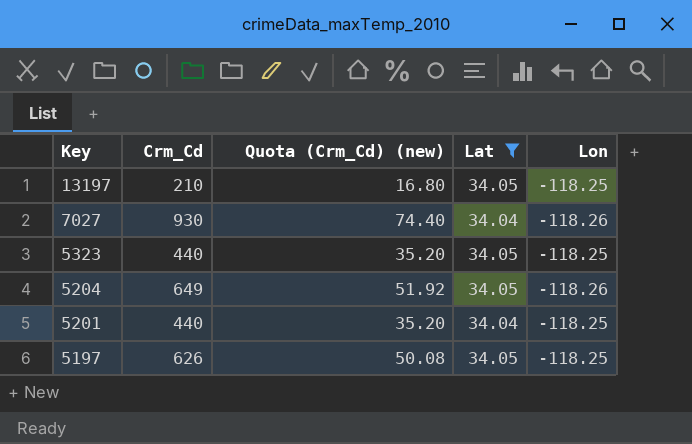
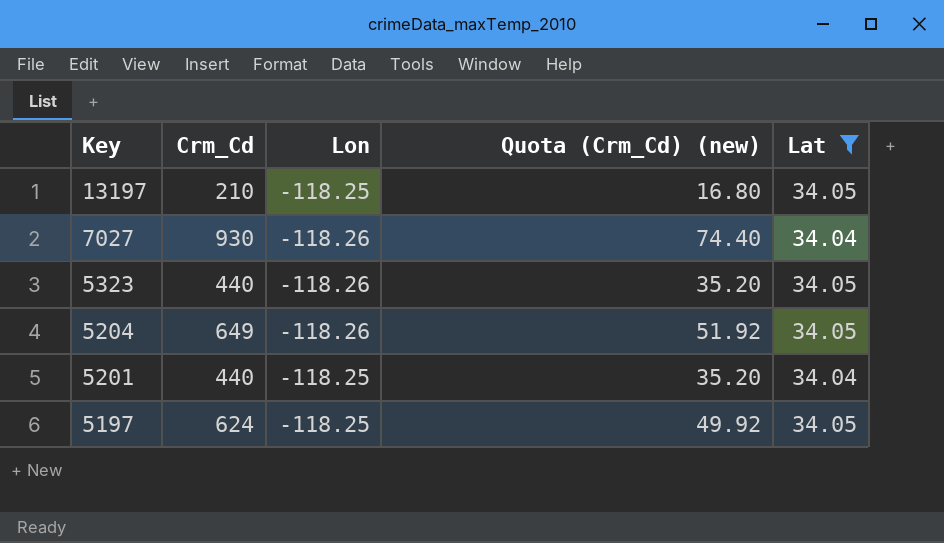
column Lon | position: 5 -> 3
5323 | Lon: -118.25 -> -118.26
5197 | Crm_Cd: 626 -> 624
5197 | Quota (Crm_Cd) (new): 50.08 -> 49.92

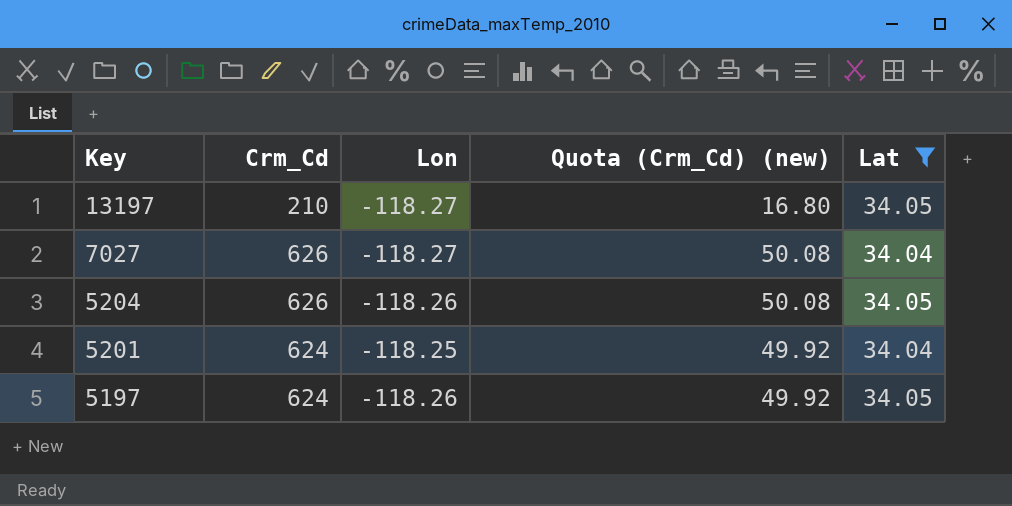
row 5323: 440 | -118.26 | 35.20 | 34.05 -> none
13197 | Lon: -118.25 -> -118.27
7027 | Crm_Cd: 930 -> 626
7027 | Lon: -118.26 -> -118.27
7027 | Quota (Crm_Cd) (new): 74.40 -> 50.08
5204 | Crm_Cd: 649 -> 626
5204 | Quota (Crm_Cd) (new): 51.92 -> 50.08
5201 | Crm_Cd: 440 -> 624
5201 | Quota (Crm_Cd) (new): 35.20 -> 49.92
5197 | Lon: -118.25 -> -118.26

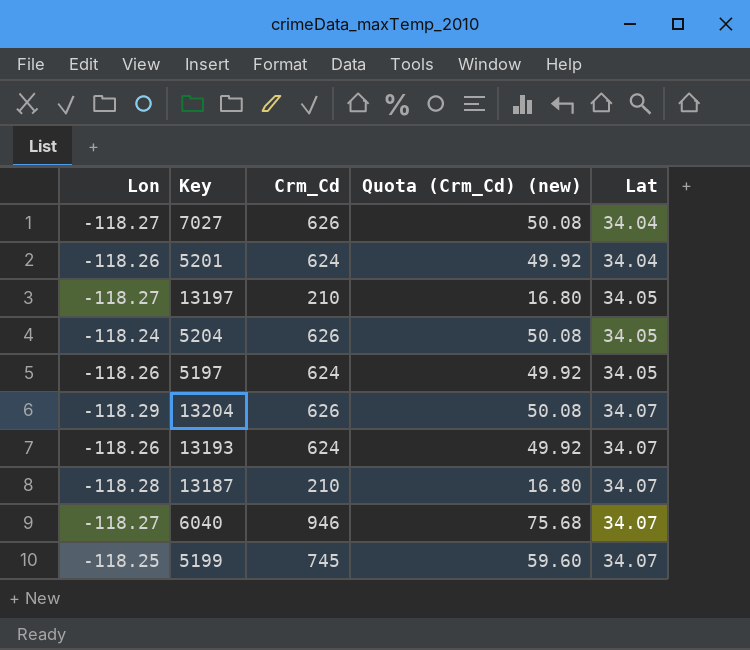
filter: Lat != 34.07 -> none
row order: Key descending -> Lat ascending
column Lon | position: 3 -> 1
5201 | Lon: -118.25 -> -118.26
5204 | Lon: -118.26 -> -118.24

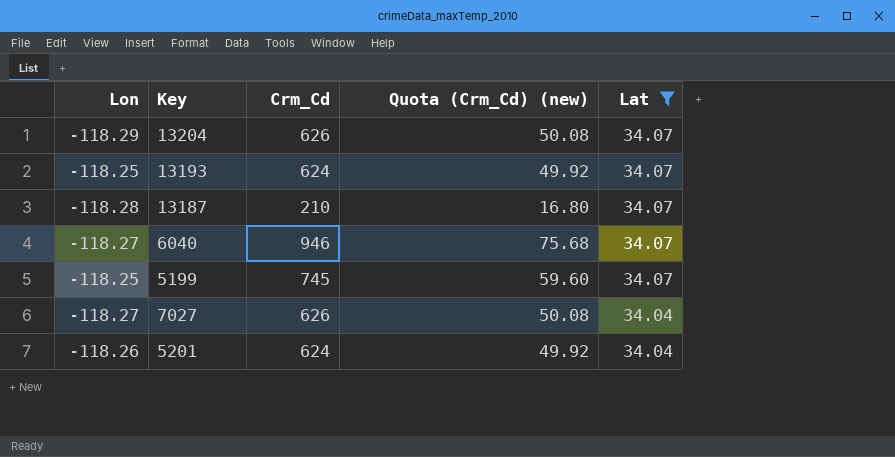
filter: none -> Lat != 34.05
row order: Lat ascending -> Lat descending
13193 | Lon: -118.26 -> -118.25

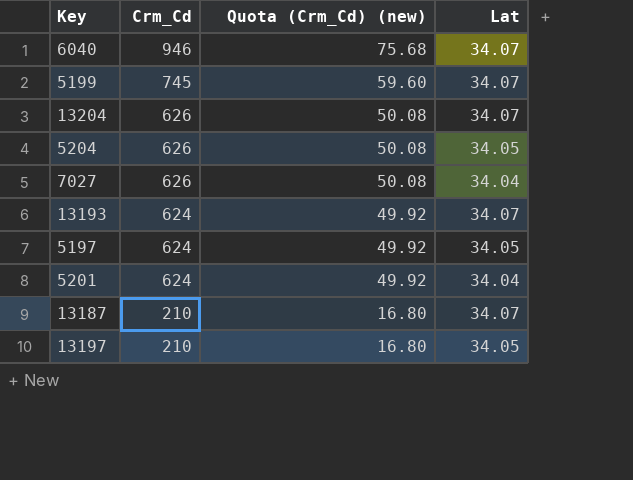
filter: Lat != 34.05 -> none
row order: Lat descending -> Crm_Cd descending
column Lon | position: 1 -> none

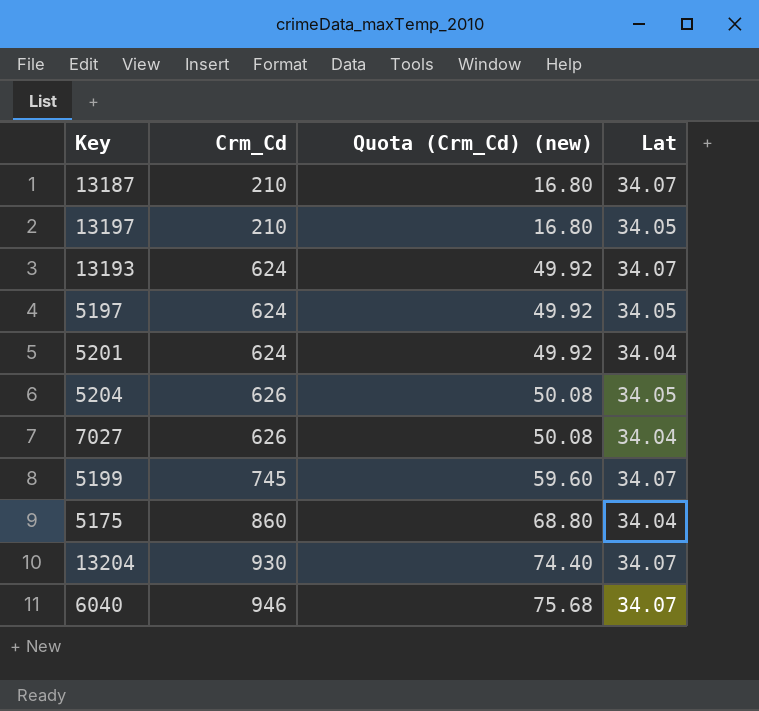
row order: Crm_Cd descending -> Crm_Cd ascending
row 5175: none -> 860 | 68.80 | 34.04
13204 | Crm_Cd: 626 -> 930
13204 | Quota (Crm_Cd) (new): 50.08 -> 74.40

